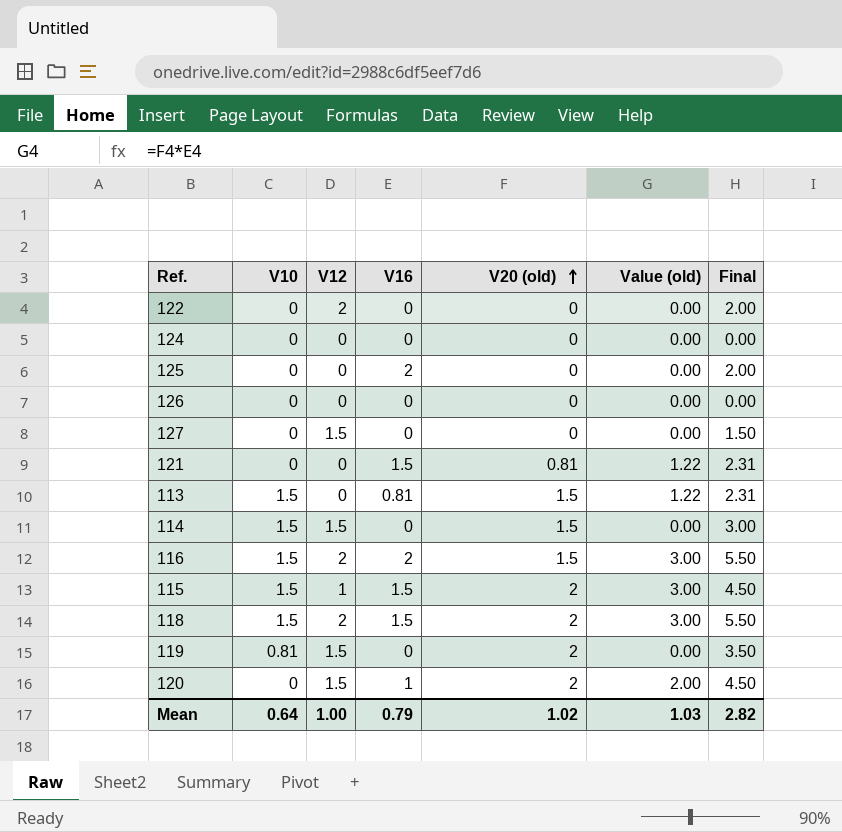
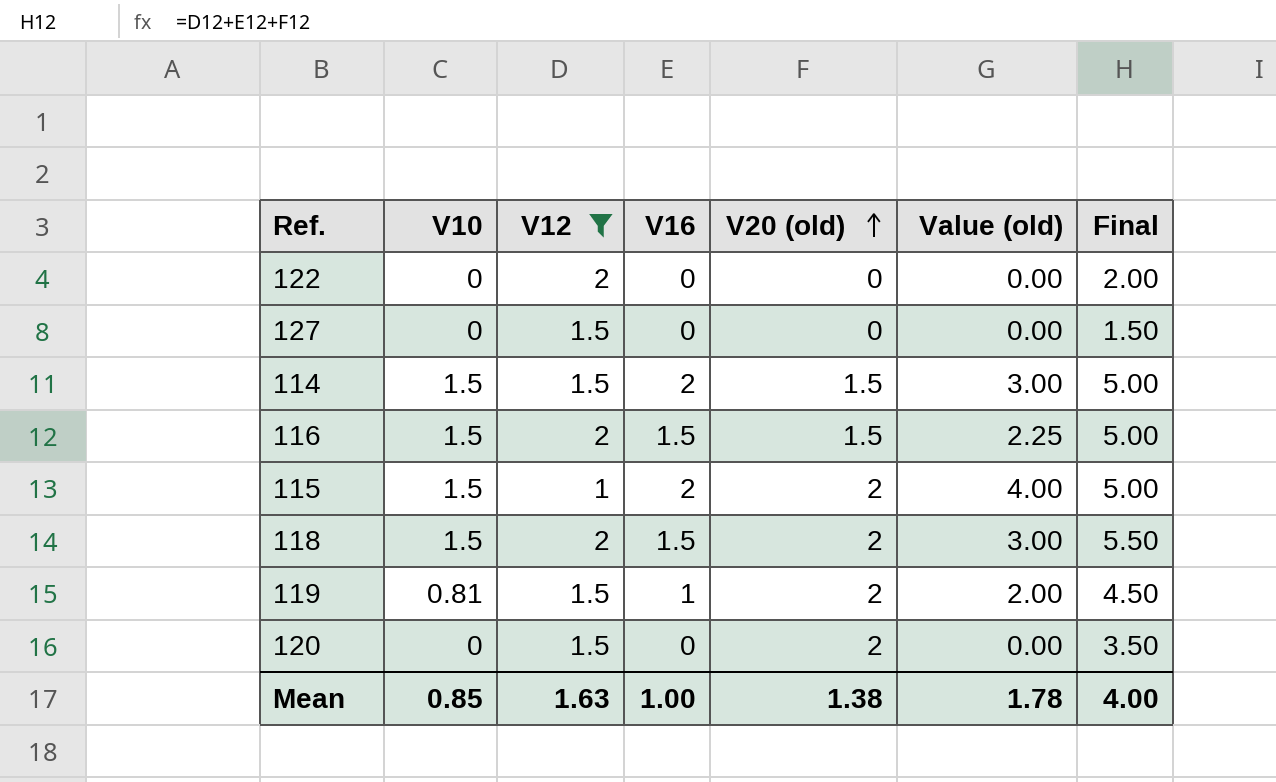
filter: none -> V12 != 0
114 | V16: 0 -> 2
114 | Value (old): 0.00 -> 3.00
114 | Final: 3.00 -> 5.00
116 | V16: 2 -> 1.5
116 | Value (old): 3.00 -> 2.25
116 | Final: 5.50 -> 5.00
115 | V16: 1.5 -> 2
115 | Value (old): 3.00 -> 4.00
115 | Final: 4.50 -> 5.00
119 | V16: 0 -> 1
119 | Value (old): 0.00 -> 2.00
119 | Final: 3.50 -> 4.50
120 | V16: 1 -> 0
120 | Value (old): 2.00 -> 0.00
120 | Final: 4.50 -> 3.50
Mean | V10: 0.64 -> 0.85
Mean | V12: 1.00 -> 1.63
Mean | V16: 0.79 -> 1.00
Mean | V20 (old): 1.02 -> 1.38
Mean | Value (old): 1.03 -> 1.78
Mean | Final: 2.82 -> 4.00

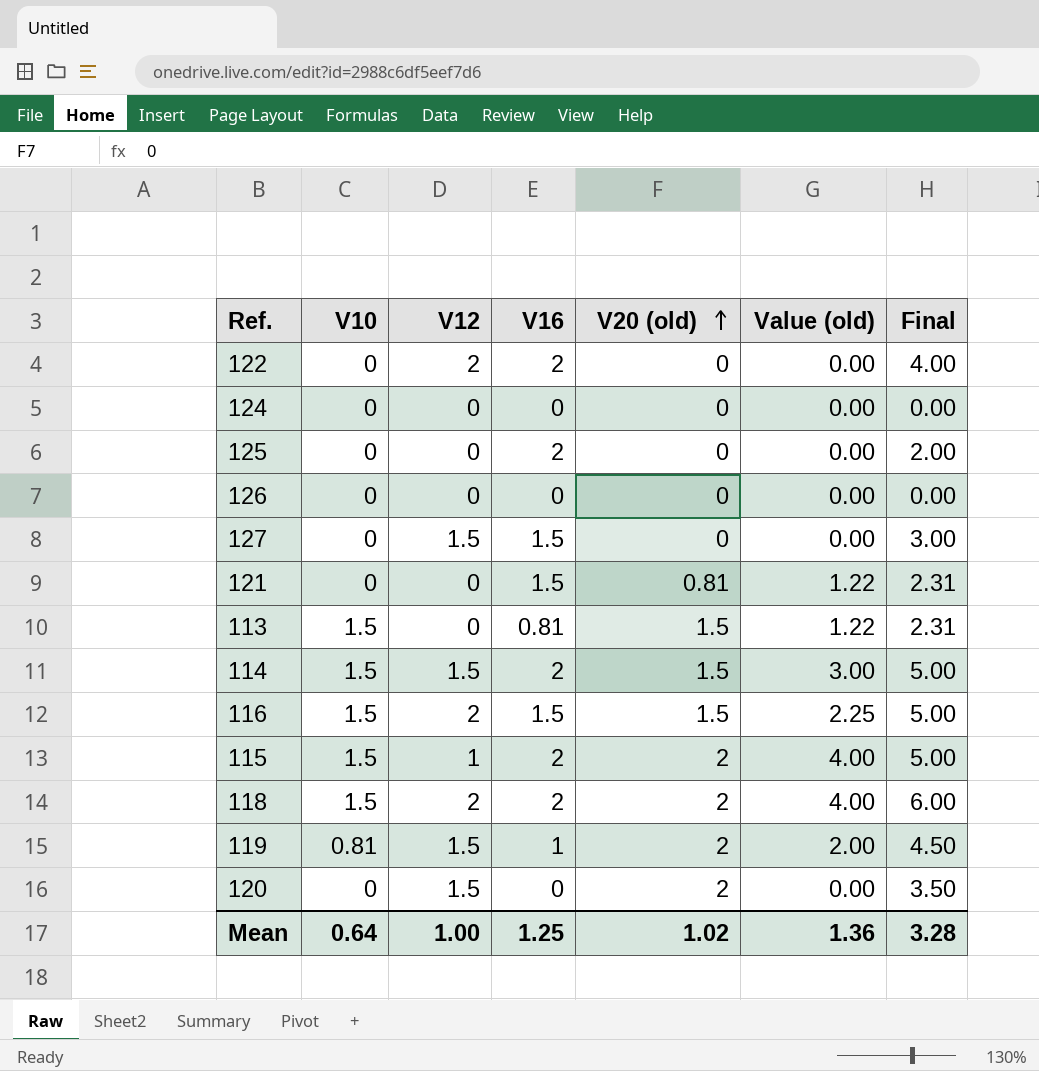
filter: V12 != 0 -> none
122 | V16: 0 -> 2
122 | Final: 2.00 -> 4.00
127 | V16: 0 -> 1.5
127 | Final: 1.50 -> 3.00
118 | V16: 1.5 -> 2
118 | Value (old): 3.00 -> 4.00
118 | Final: 5.50 -> 6.00
Mean | V10: 0.85 -> 0.64
Mean | V12: 1.63 -> 1.00
Mean | V16: 1.00 -> 1.25
Mean | V20 (old): 1.38 -> 1.02
Mean | Value (old): 1.78 -> 1.36
Mean | Final: 4.00 -> 3.28

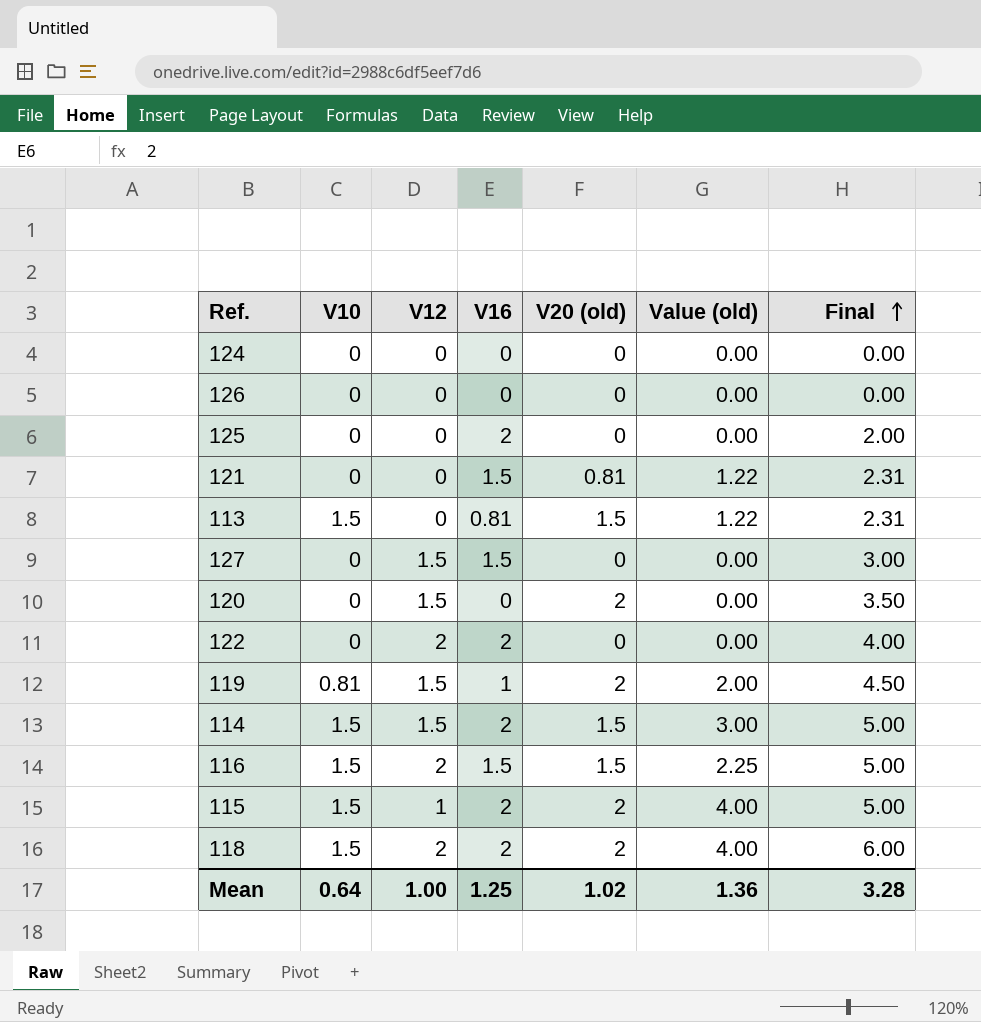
row order: V20 (old) ascending -> Final ascending

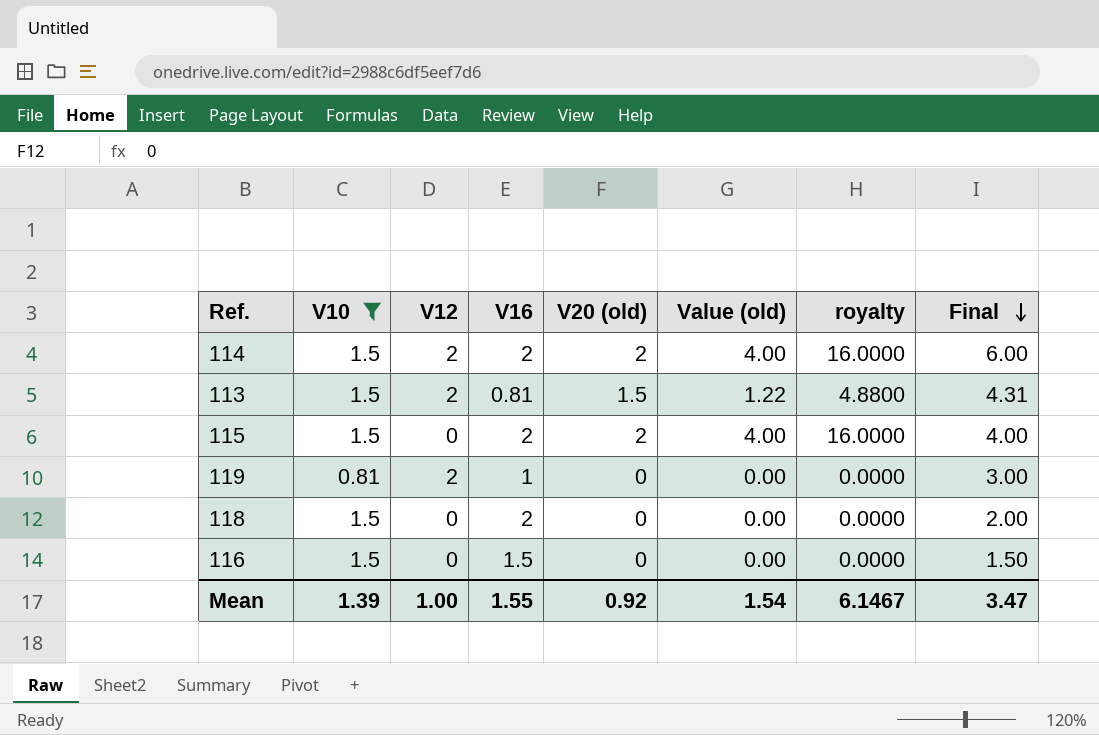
filter: none -> V10 != 0
row order: Final ascending -> Final descending
column royalty | formula: none -> [Value (old)] * 4
114 | V12: 1.5 -> 2
114 | V20 (old): 1.5 -> 2
114 | Value (old): 3.00 -> 4.00
114 | Final: 5.00 -> 6.00
113 | V12: 0 -> 2
113 | Final: 2.31 -> 4.31
115 | V12: 1 -> 0
115 | Final: 5.00 -> 4.00
119 | V12: 1.5 -> 2
119 | V20 (old): 2 -> 0
119 | Value (old): 2.00 -> 0.00
119 | Final: 4.50 -> 3.00
118 | V12: 2 -> 0
118 | V20 (old): 2 -> 0
118 | Value (old): 4.00 -> 0.00
118 | Final: 6.00 -> 2.00
116 | V12: 2 -> 0
116 | V20 (old): 1.5 -> 0
116 | Value (old): 2.25 -> 0.00
116 | Final: 5.00 -> 1.50
Mean | V10: 0.64 -> 1.39
Mean | V16: 1.25 -> 1.55
Mean | V20 (old): 1.02 -> 0.92
Mean | Value (old): 1.36 -> 1.54
Mean | Final: 3.28 -> 3.47

